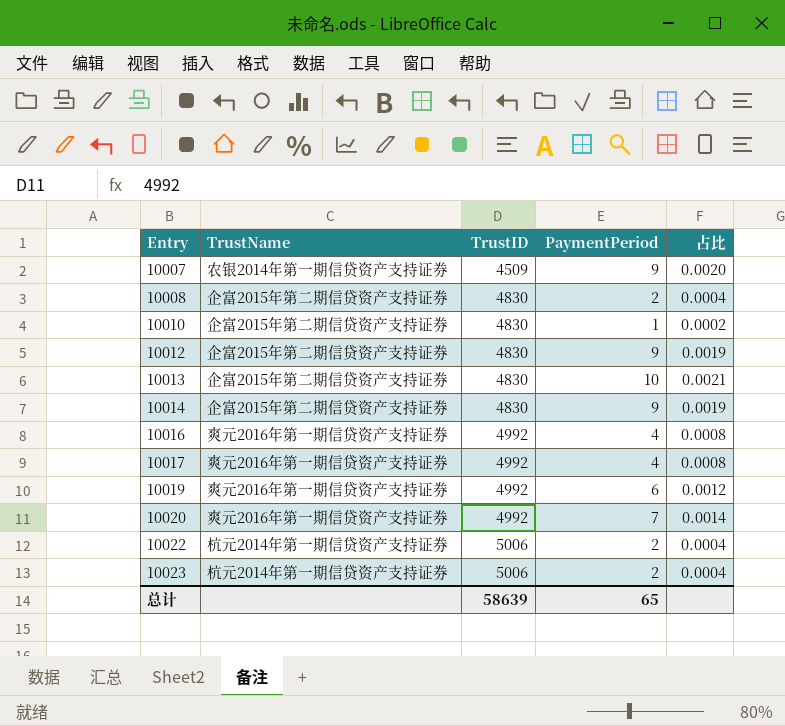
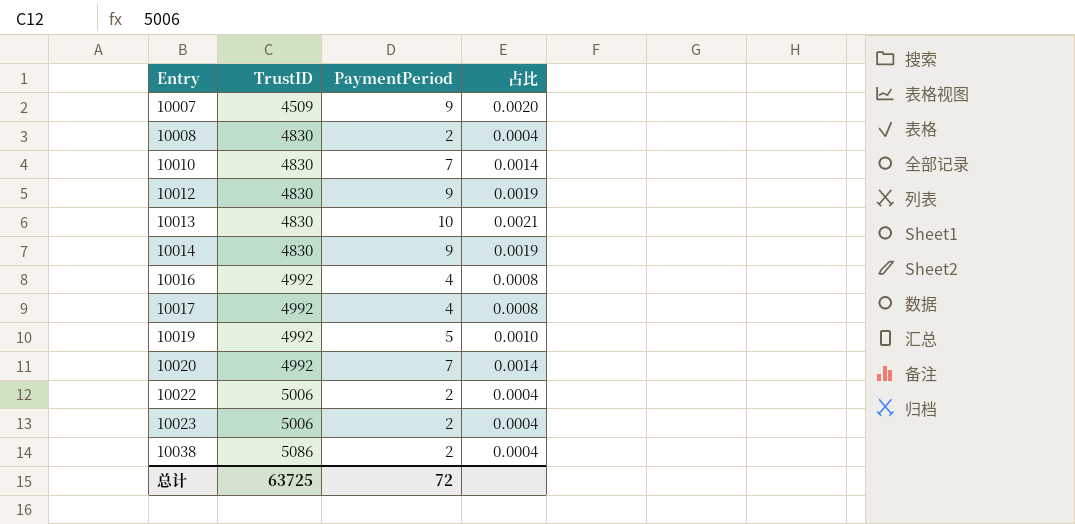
column TrustName | position: 2 -> none
10010 | PaymentPeriod: 1 -> 7
10010 | 占比: 0.0002 -> 0.0014
10019 | PaymentPeriod: 6 -> 5
10019 | 占比: 0.0012 -> 0.0010
row 10038: none -> 5086 | 2 | 0.0004
总计 | TrustID: 58639 -> 63725
总计 | PaymentPeriod: 65 -> 72

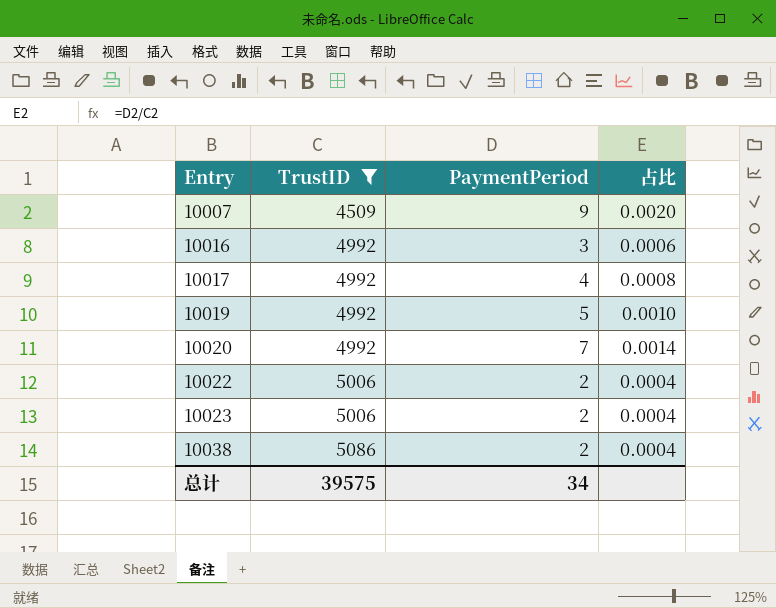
filter: none -> TrustID != 4830
10016 | PaymentPeriod: 4 -> 3
10016 | 占比: 0.0008 -> 0.0006
总计 | TrustID: 63725 -> 39575
总计 | PaymentPeriod: 72 -> 34

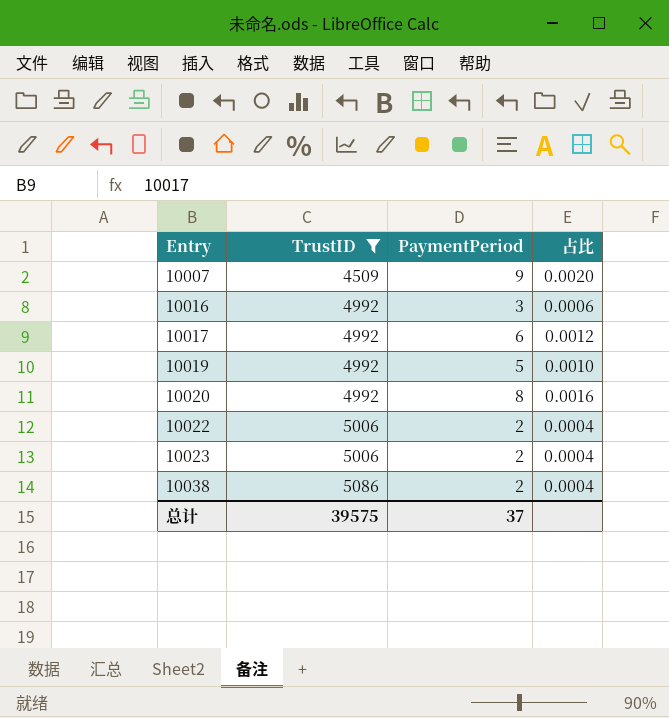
10017 | PaymentPeriod: 4 -> 6
10017 | 占比: 0.0008 -> 0.0012
10020 | PaymentPeriod: 7 -> 8
10020 | 占比: 0.0014 -> 0.0016
总计 | PaymentPeriod: 34 -> 37

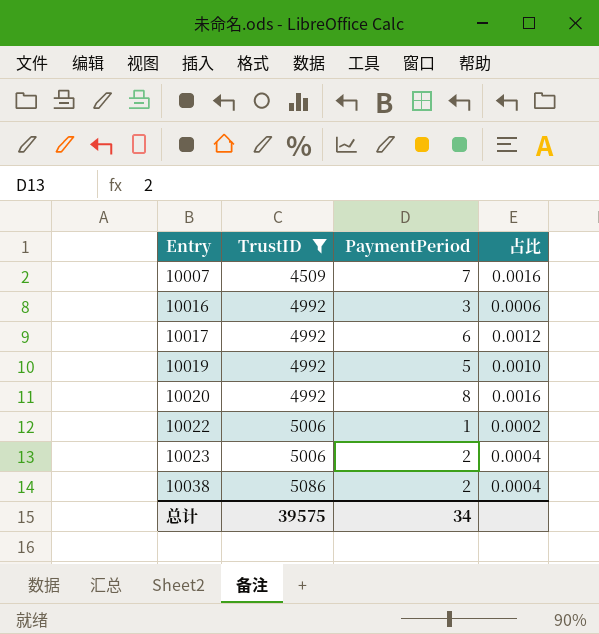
10007 | PaymentPeriod: 9 -> 7
10007 | 占比: 0.0020 -> 0.0016
10022 | PaymentPeriod: 2 -> 1
10022 | 占比: 0.0004 -> 0.0002
总计 | PaymentPeriod: 37 -> 34

